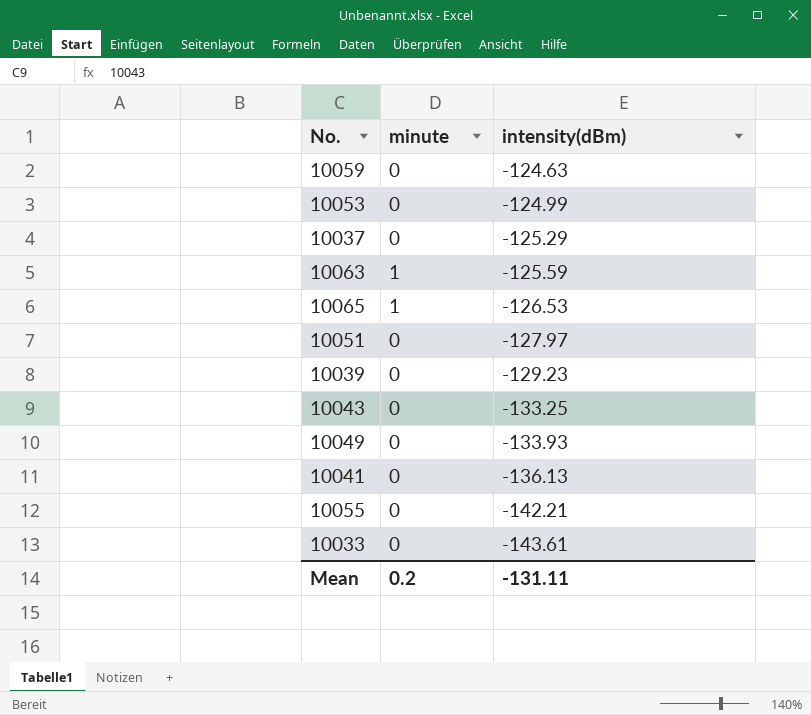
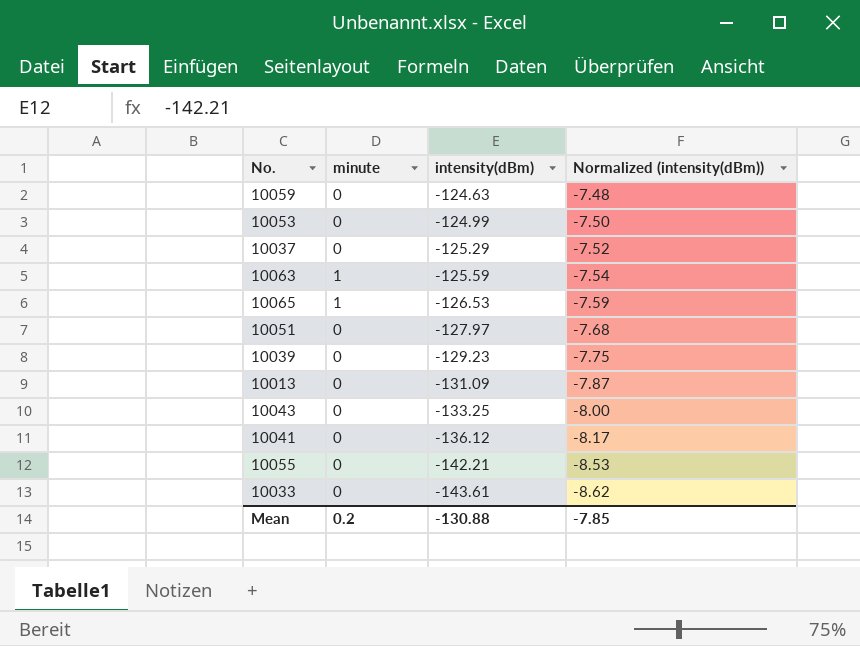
column Normalized (intensity(dBm)) | formula: none -> [intensity(dBm)] * 0.06
row 10049: 0 | -133.93 -> none
row 10013: none -> 0 | -131.09 | -7.87
10041 | intensity(dBm): -136.13 -> -136.12
Mean | intensity(dBm): -131.11 -> -130.88

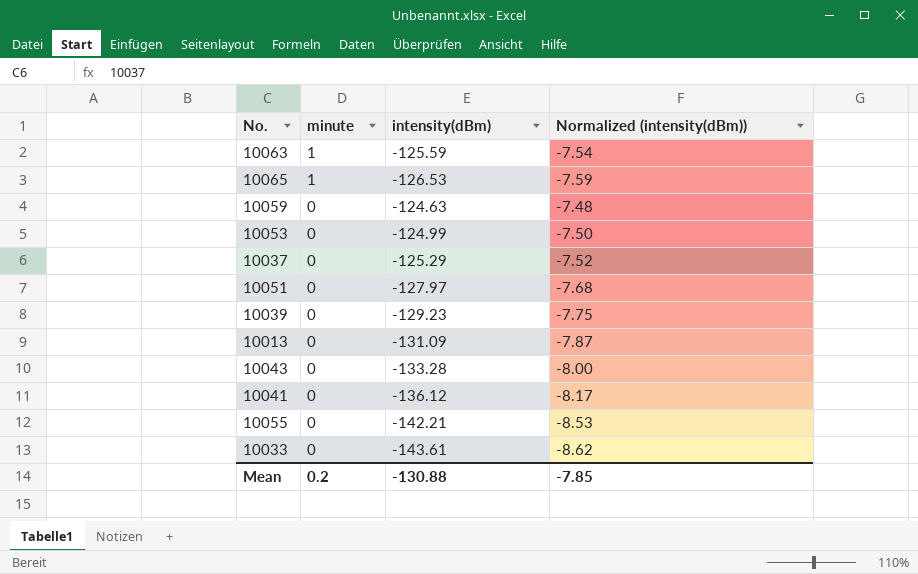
row order: intensity(dBm) descending -> minute descending
10043 | intensity(dBm): -133.25 -> -133.28

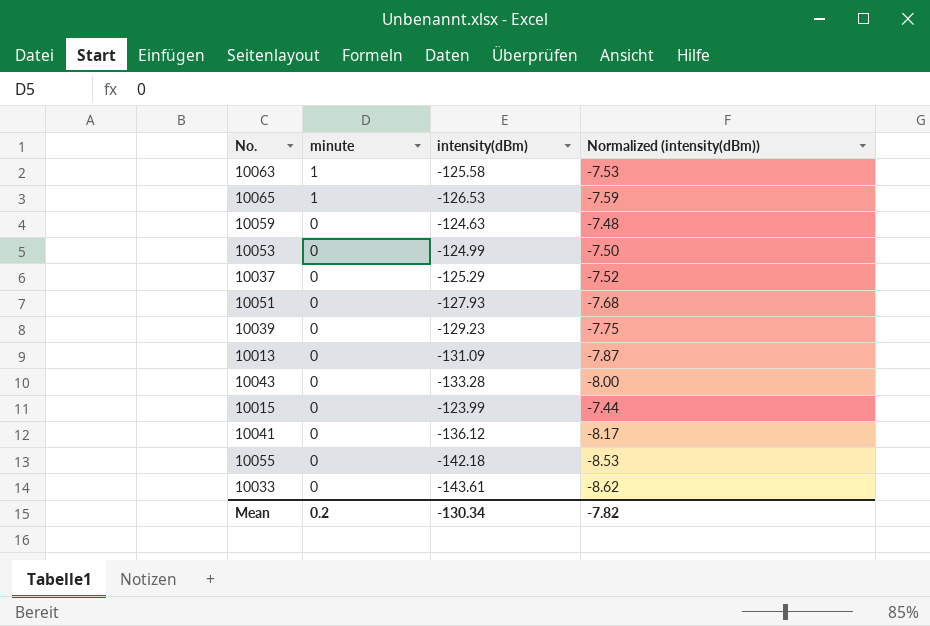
10063 | intensity(dBm): -125.59 -> -125.58
10063 | Normalized (intensity(dBm)): -7.54 -> -7.53
10051 | intensity(dBm): -127.97 -> -127.93
row 10015: none -> 0 | -123.99 | -7.44
10055 | intensity(dBm): -142.21 -> -142.18
Mean | intensity(dBm): -130.88 -> -130.34
Mean | Normalized (intensity(dBm)): -7.85 -> -7.82

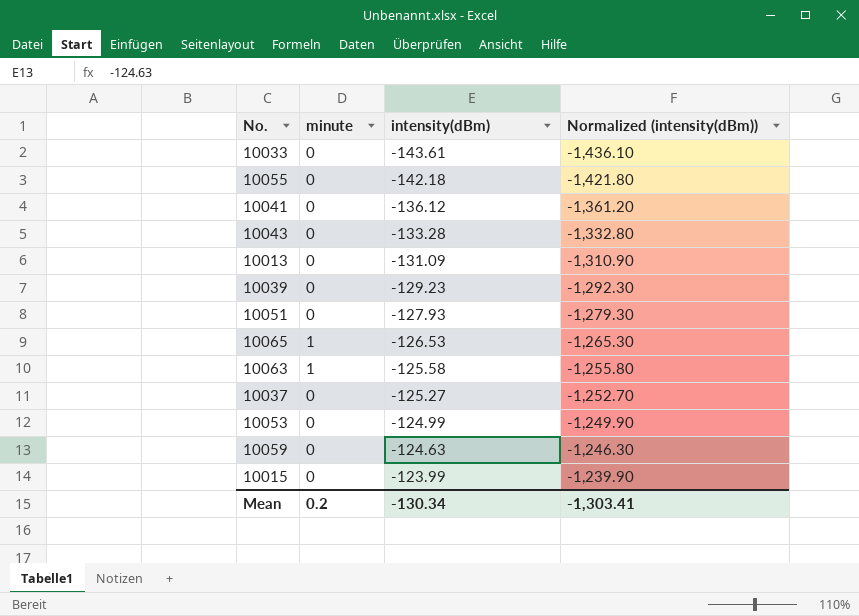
row order: minute descending -> intensity(dBm) ascending
column Normalized (intensity(dBm)) | formula: [intensity(dBm)] * 0.06 -> [intensity(dBm)] * 10
10037 | intensity(dBm): -125.29 -> -125.27
Mean | Normalized (intensity(dBm)): -7.82 -> -1,303.41

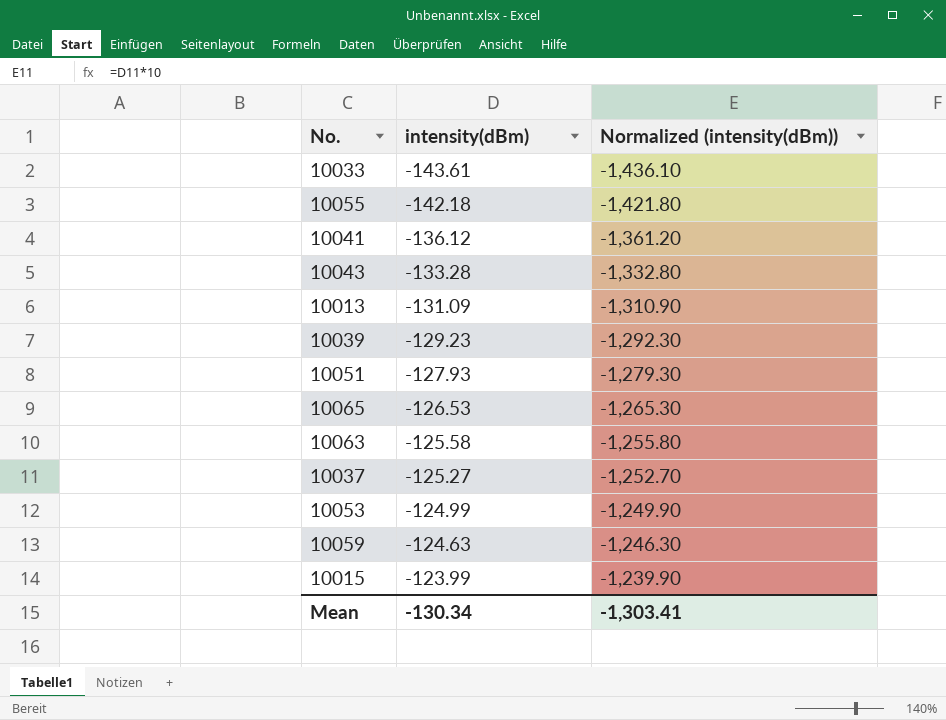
column minute | position: 2 -> none

